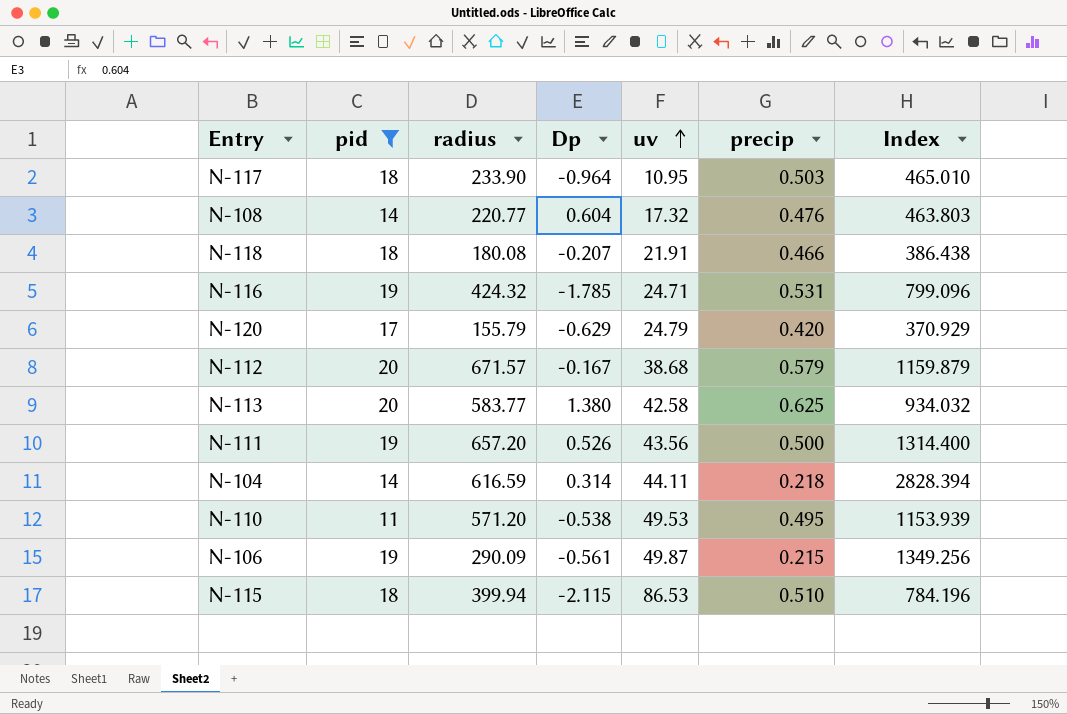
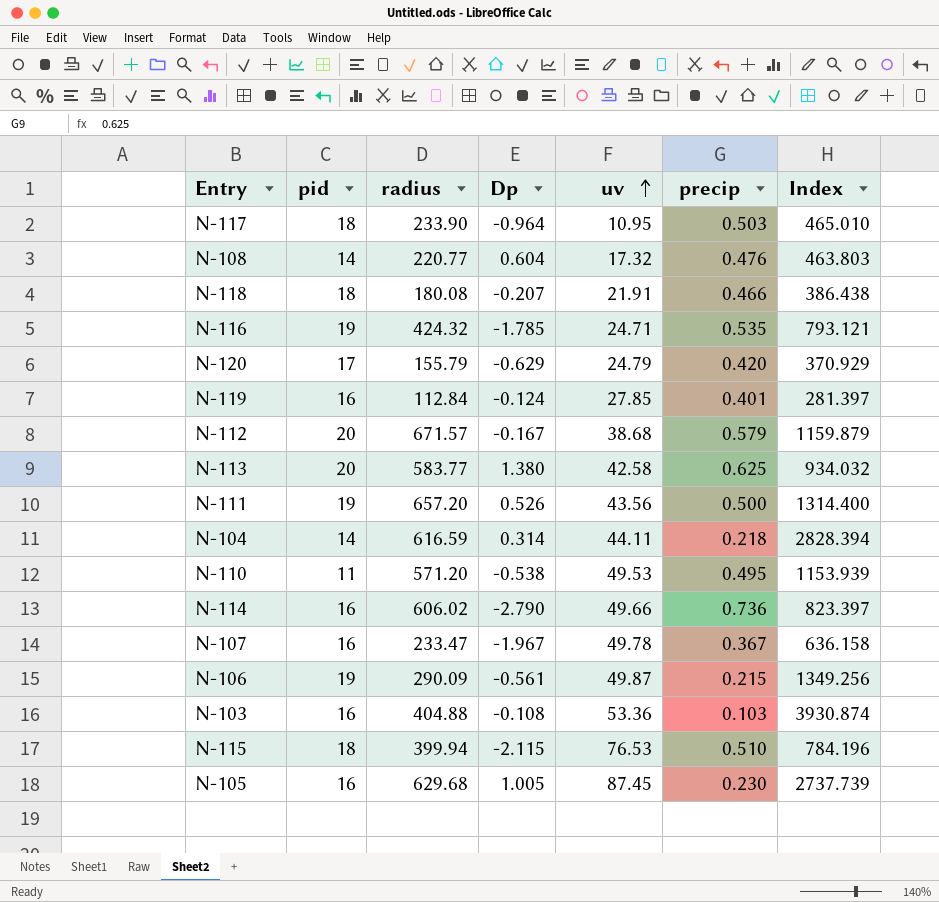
filter: pid != 16 -> none
N-116 | precip: 0.531 -> 0.535
N-116 | Index: 799.096 -> 793.121
N-115 | uv: 86.53 -> 76.53

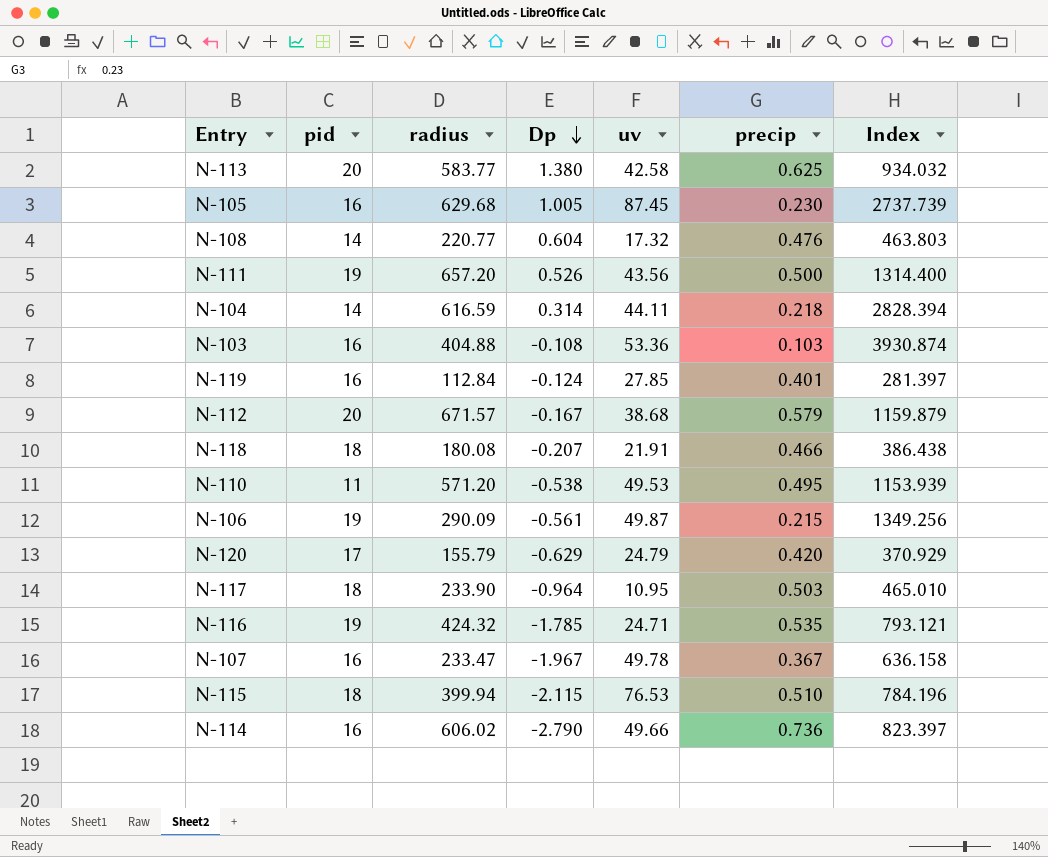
row order: uv ascending -> Dp descending

